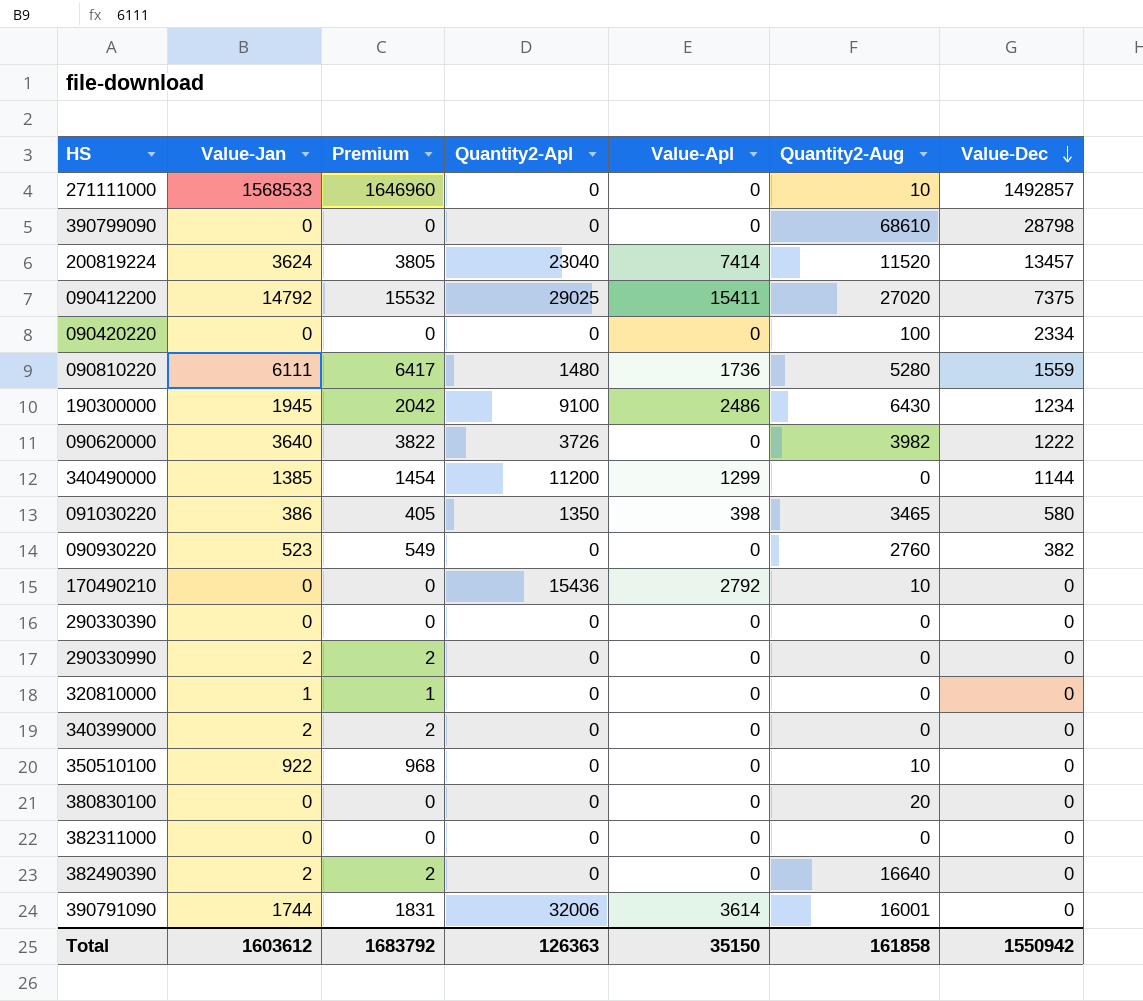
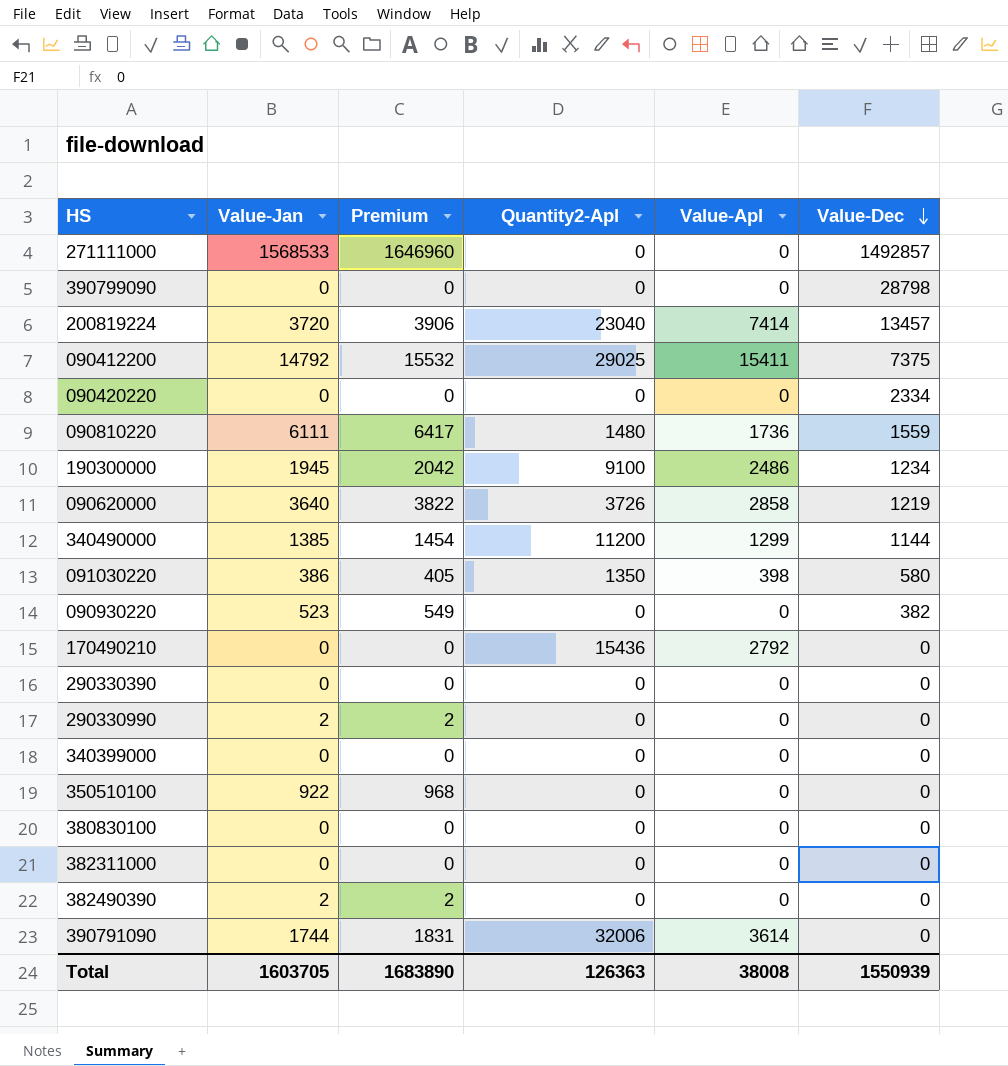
column Quantity2-Aug | position: 6 -> none
row 320810000: 1 | 1 | 0 | 0 | 0 | 0 -> none
200819224 | Value-Jan: 3624 -> 3720
200819224 | Premium: 3805 -> 3906
090620000 | Value-Apl: 0 -> 2858
090620000 | Value-Dec: 1222 -> 1219
340399000 | Value-Jan: 2 -> 0
340399000 | Premium: 2 -> 0
Total | Value-Jan: 1603612 -> 1603705
Total | Premium: 1683792 -> 1683890
Total | Value-Apl: 35150 -> 38008
Total | Value-Dec: 1550942 -> 1550939

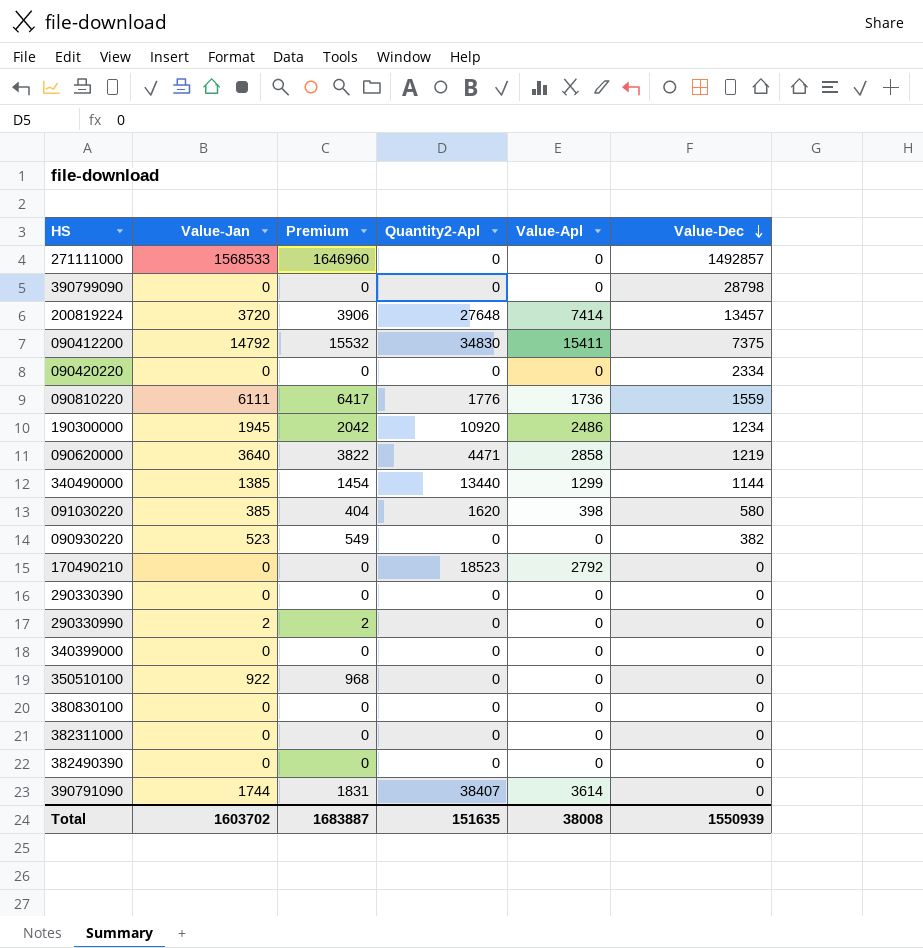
200819224 | Quantity2-Apl: 23040 -> 27648
090412200 | Quantity2-Apl: 29025 -> 34830
090810220 | Quantity2-Apl: 1480 -> 1776
190300000 | Quantity2-Apl: 9100 -> 10920
090620000 | Quantity2-Apl: 3726 -> 4471
340490000 | Quantity2-Apl: 11200 -> 13440
091030220 | Value-Jan: 386 -> 385
091030220 | Premium: 405 -> 404
091030220 | Quantity2-Apl: 1350 -> 1620
170490210 | Quantity2-Apl: 15436 -> 18523
382490390 | Value-Jan: 2 -> 0
382490390 | Premium: 2 -> 0
390791090 | Quantity2-Apl: 32006 -> 38407
Total | Value-Jan: 1603705 -> 1603702
Total | Premium: 1683890 -> 1683887
Total | Quantity2-Apl: 126363 -> 151635

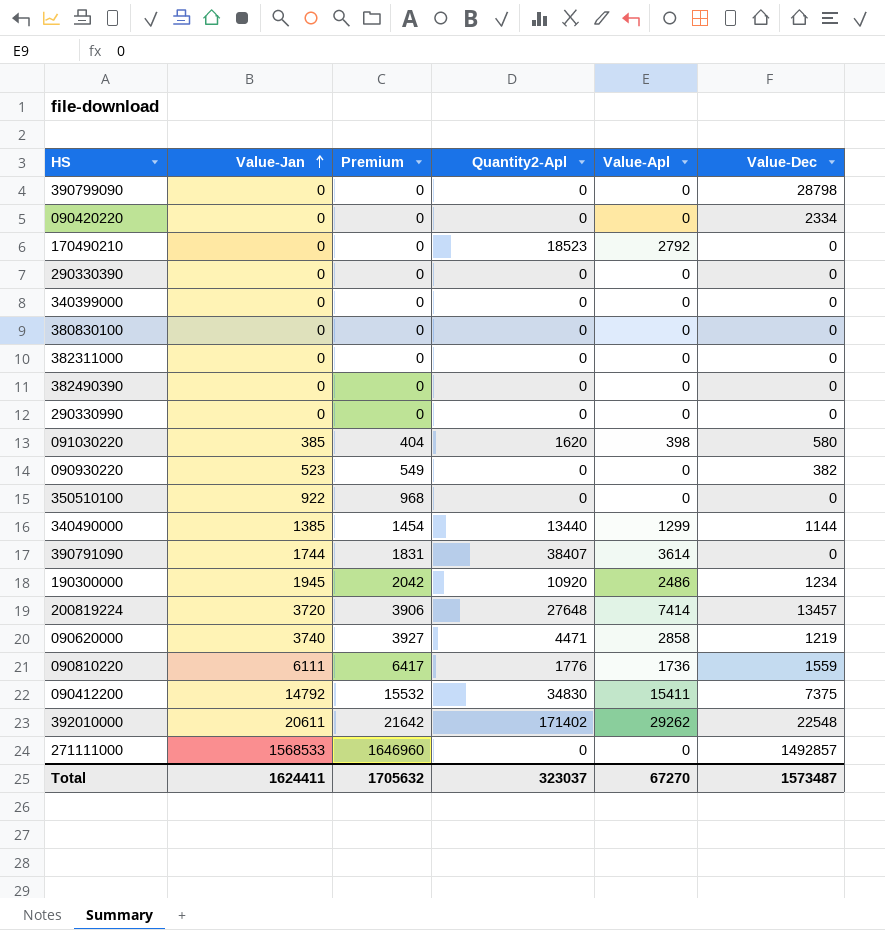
row order: Value-Dec descending -> Value-Jan ascending
290330990 | Value-Jan: 2 -> 0
290330990 | Premium: 2 -> 0
090620000 | Value-Jan: 3640 -> 3740
090620000 | Premium: 3822 -> 3927
row 392010000: none -> 20611 | 21642 | 171402 | 29262 | 22548
Total | Value-Jan: 1603702 -> 1624411
Total | Premium: 1683887 -> 1705632
Total | Quantity2-Apl: 151635 -> 323037
Total | Value-Apl: 38008 -> 67270
Total | Value-Dec: 1550939 -> 1573487

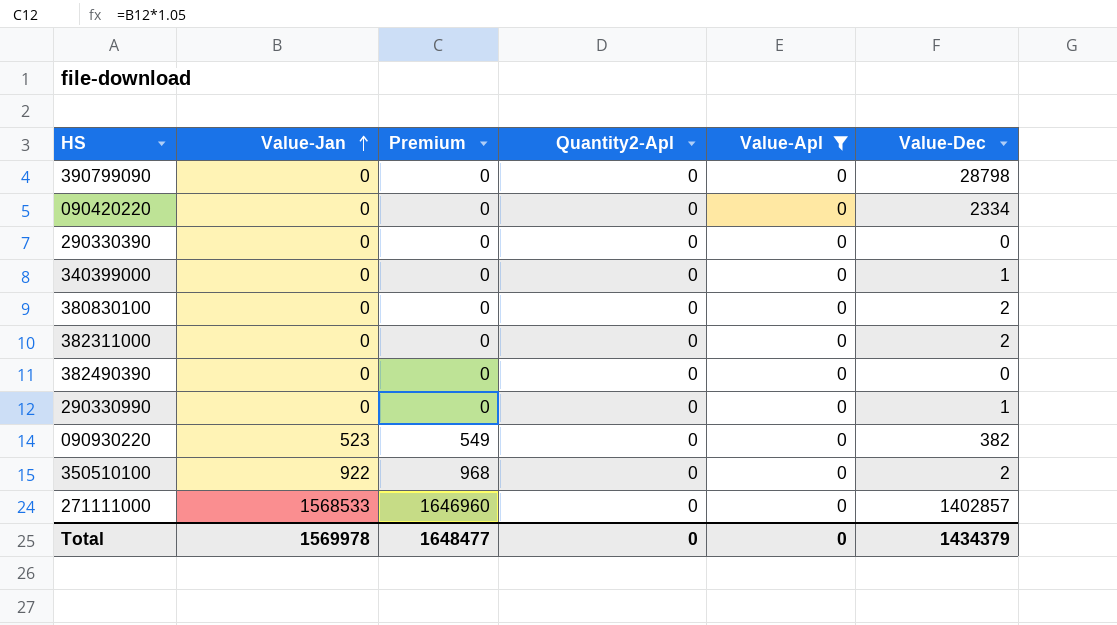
filter: none -> Value-Apl = 0
340399000 | Value-Dec: 0 -> 1
380830100 | Value-Dec: 0 -> 2
382311000 | Value-Dec: 0 -> 2
290330990 | Value-Dec: 0 -> 1
350510100 | Value-Dec: 0 -> 2
271111000 | Value-Dec: 1492857 -> 1402857
Total | Value-Jan: 1624411 -> 1569978
Total | Premium: 1705632 -> 1648477
Total | Quantity2-Apl: 323037 -> 0
Total | Value-Apl: 67270 -> 0
Total | Value-Dec: 1573487 -> 1434379

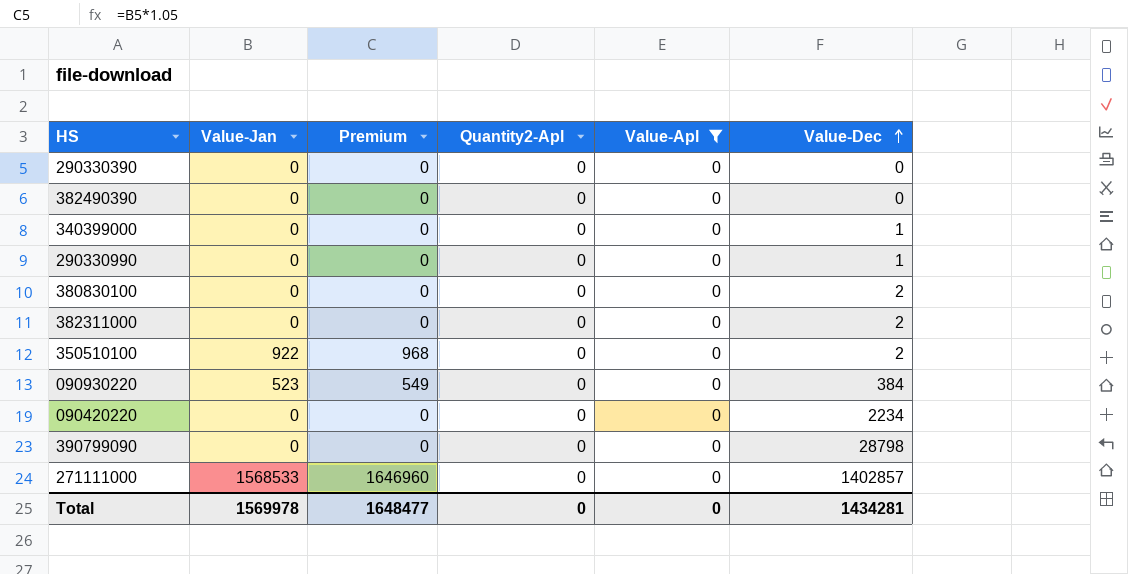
row order: Value-Jan ascending -> Value-Dec ascending
090930220 | Value-Dec: 382 -> 384
090420220 | Value-Dec: 2334 -> 2234
Total | Value-Dec: 1434379 -> 1434281

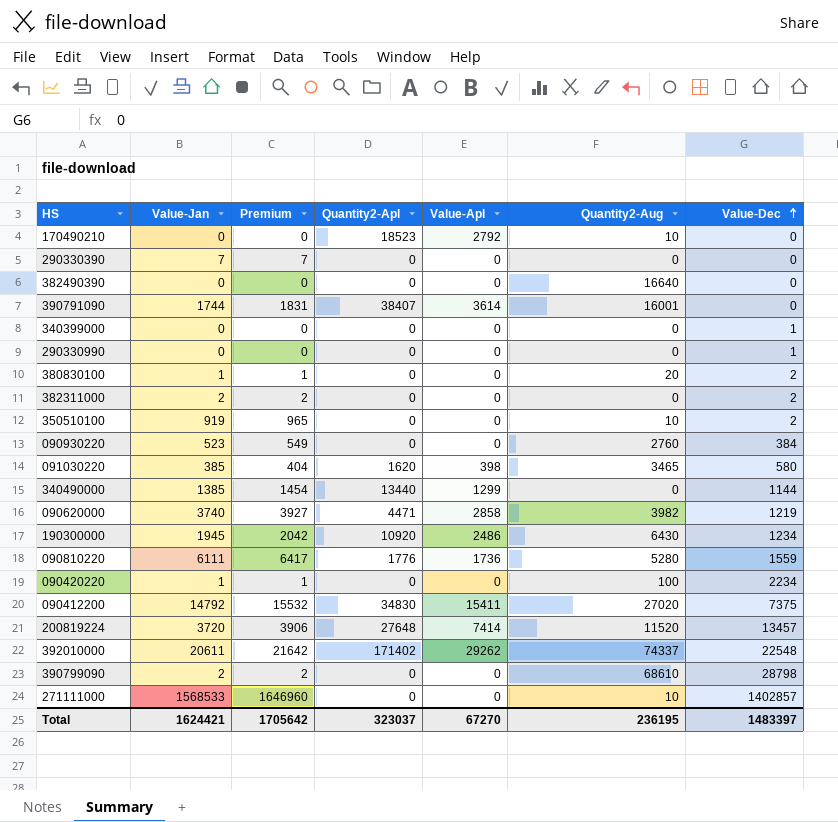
filter: Value-Apl = 0 -> none
column Quantity2-Aug | position: none -> 6
290330390 | Value-Jan: 0 -> 7
290330390 | Premium: 0 -> 7
380830100 | Value-Jan: 0 -> 1
380830100 | Premium: 0 -> 1
382311000 | Value-Jan: 0 -> 2
382311000 | Premium: 0 -> 2
350510100 | Value-Jan: 922 -> 919
350510100 | Premium: 968 -> 965
090420220 | Value-Jan: 0 -> 1
090420220 | Premium: 0 -> 1
390799090 | Value-Jan: 0 -> 2
390799090 | Premium: 0 -> 2
Total | Value-Jan: 1569978 -> 1624421
Total | Premium: 1648477 -> 1705642
Total | Quantity2-Apl: 0 -> 323037
Total | Value-Apl: 0 -> 67270
Total | Value-Dec: 1434281 -> 1483397

